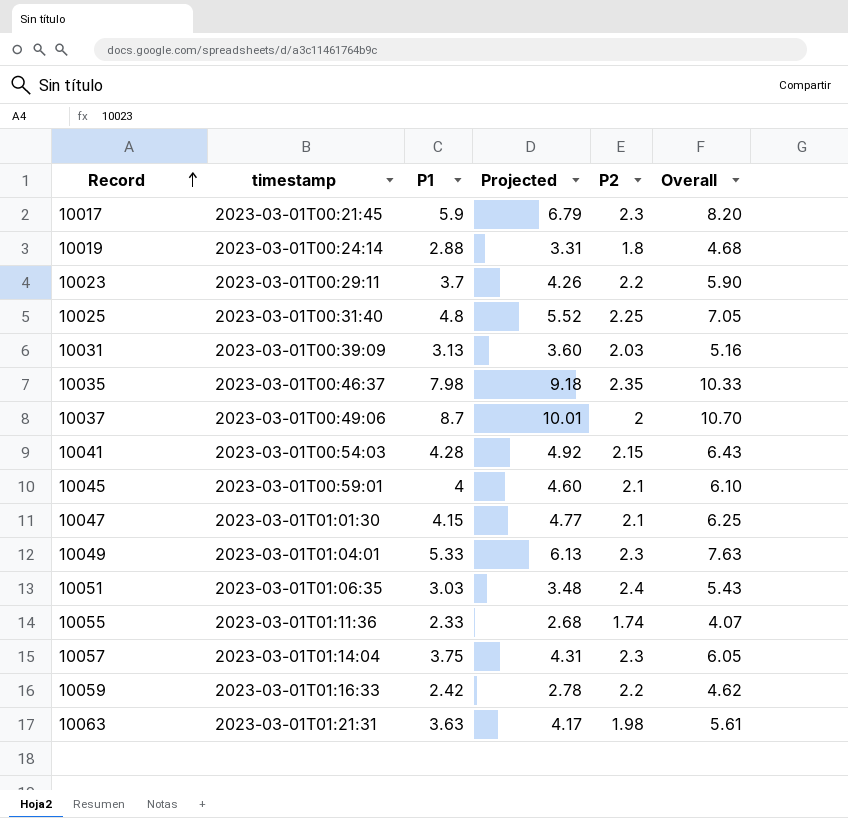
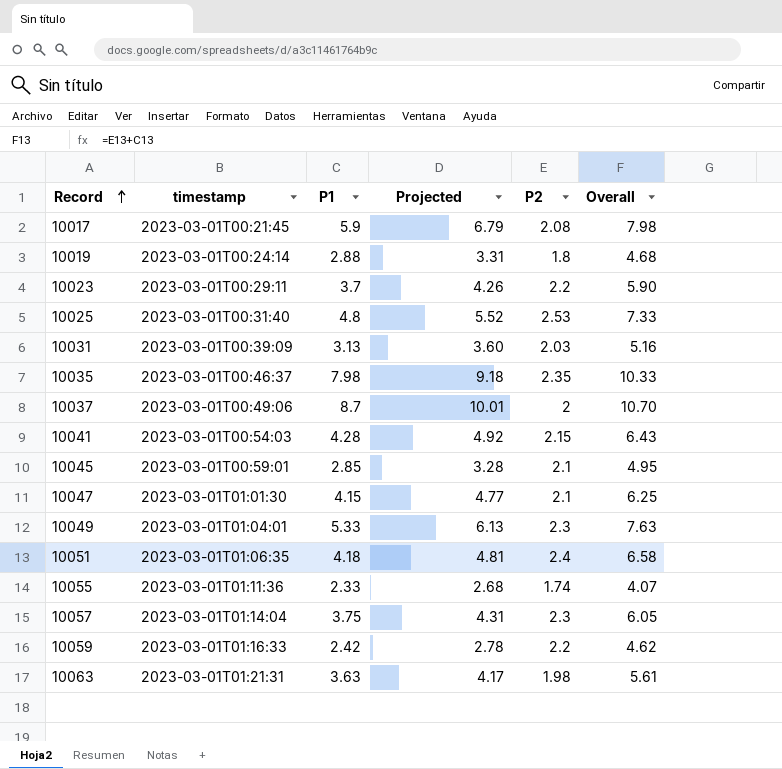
10017 | P2: 2.3 -> 2.08
10017 | Overall: 8.20 -> 7.98
10025 | P2: 2.25 -> 2.53
10025 | Overall: 7.05 -> 7.33
10045 | P1: 4 -> 2.85
10045 | Projected: 4.60 -> 3.28
10045 | Overall: 6.10 -> 4.95
10051 | P1: 3.03 -> 4.18
10051 | Projected: 3.48 -> 4.81
10051 | Overall: 5.43 -> 6.58

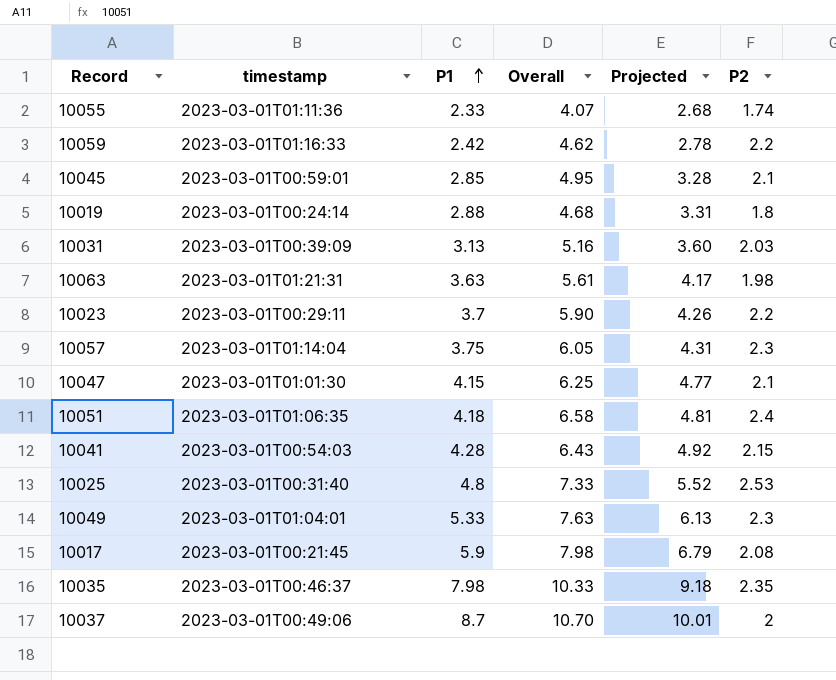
row order: Record ascending -> P1 ascending
column Overall | position: 6 -> 4

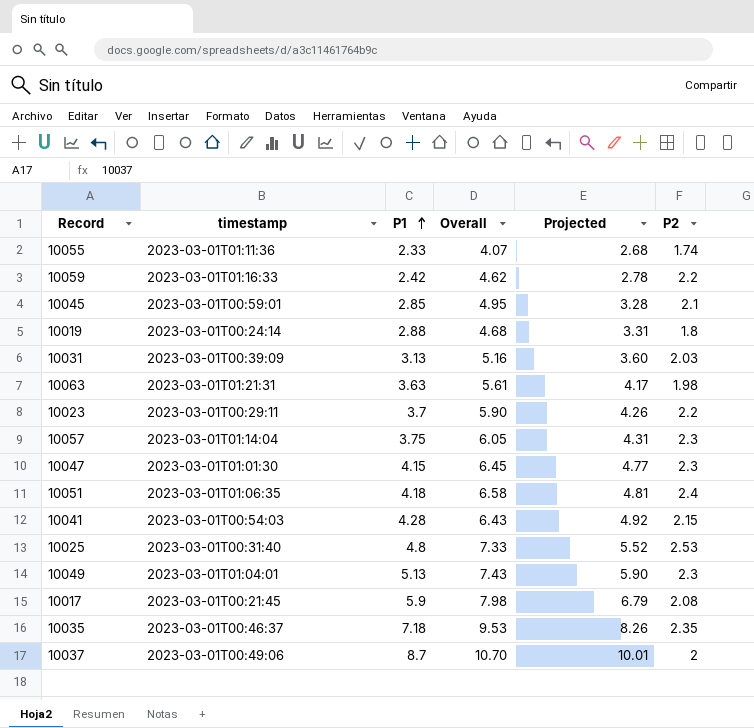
10047 | Overall: 6.25 -> 6.45
10047 | P2: 2.1 -> 2.3
10049 | P1: 5.33 -> 5.13
10049 | Overall: 7.63 -> 7.43
10049 | Projected: 6.13 -> 5.90
10035 | P1: 7.98 -> 7.18
10035 | Overall: 10.33 -> 9.53
10035 | Projected: 9.18 -> 8.26

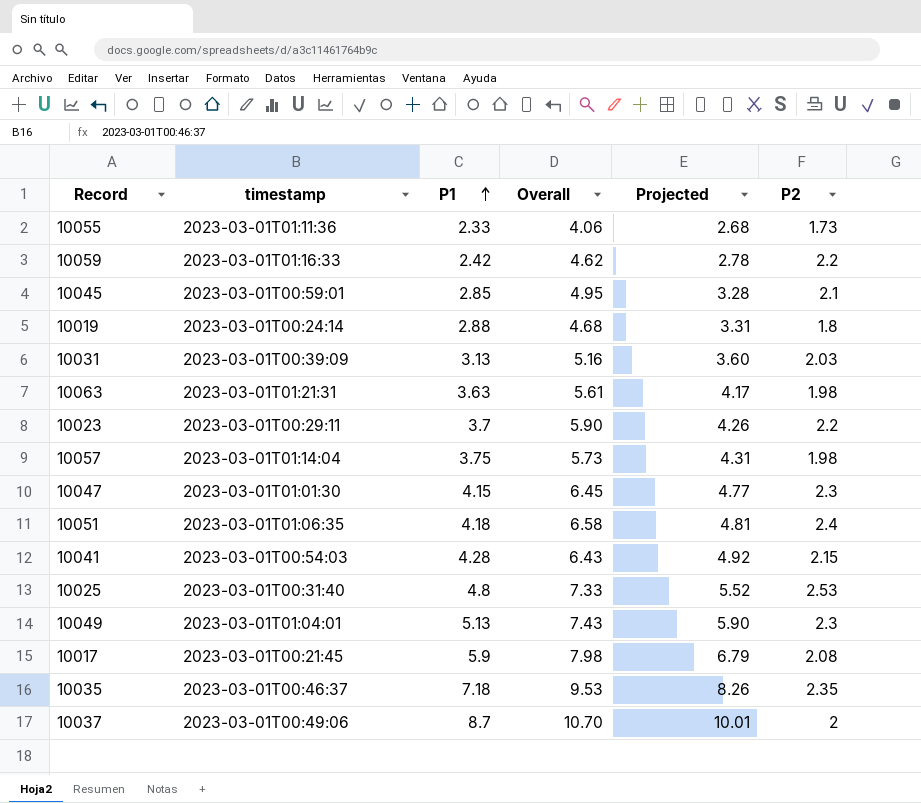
10055 | Overall: 4.07 -> 4.06
10055 | P2: 1.74 -> 1.73
10057 | Overall: 6.05 -> 5.73
10057 | P2: 2.3 -> 1.98

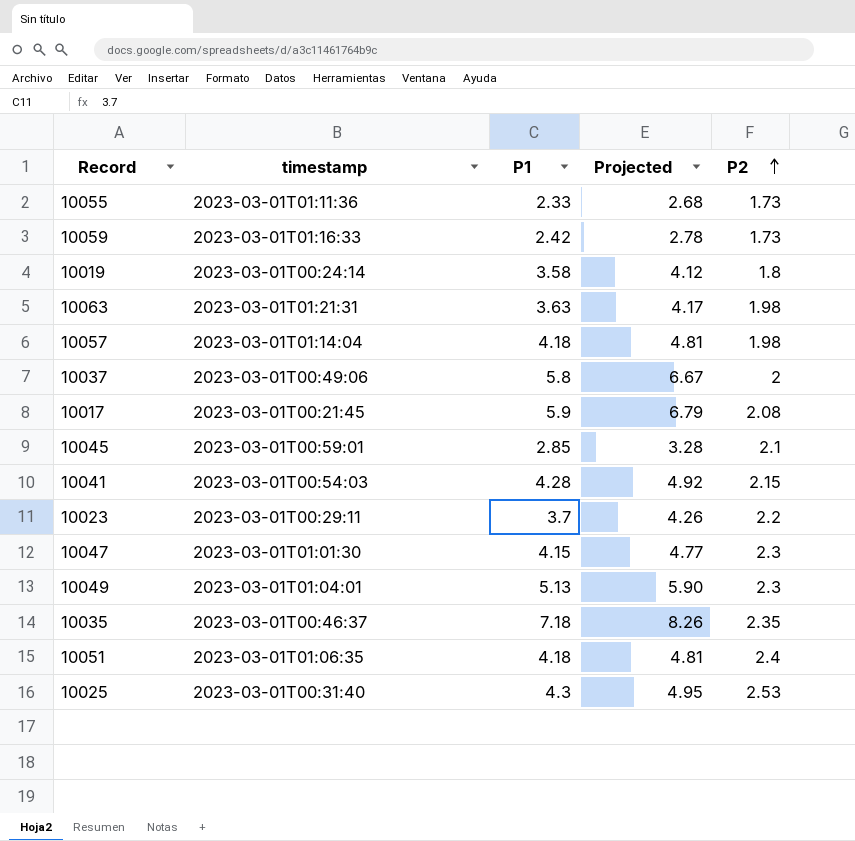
row order: P1 ascending -> P2 ascending
column Overall | formula: [P1] + [P2] -> none
row 10031: 2023-03-01T00:39:09 | 3.13 | 5.16 | 3.60 | 2.03 -> none
10059 | P2: 2.2 -> 1.73
10019 | P1: 2.88 -> 3.58
10019 | Projected: 3.31 -> 4.12
10057 | P1: 3.75 -> 4.18
10057 | Projected: 4.31 -> 4.81
10037 | P1: 8.7 -> 5.8
10037 | Projected: 10.01 -> 6.67
10025 | P1: 4.8 -> 4.3
10025 | Projected: 5.52 -> 4.95

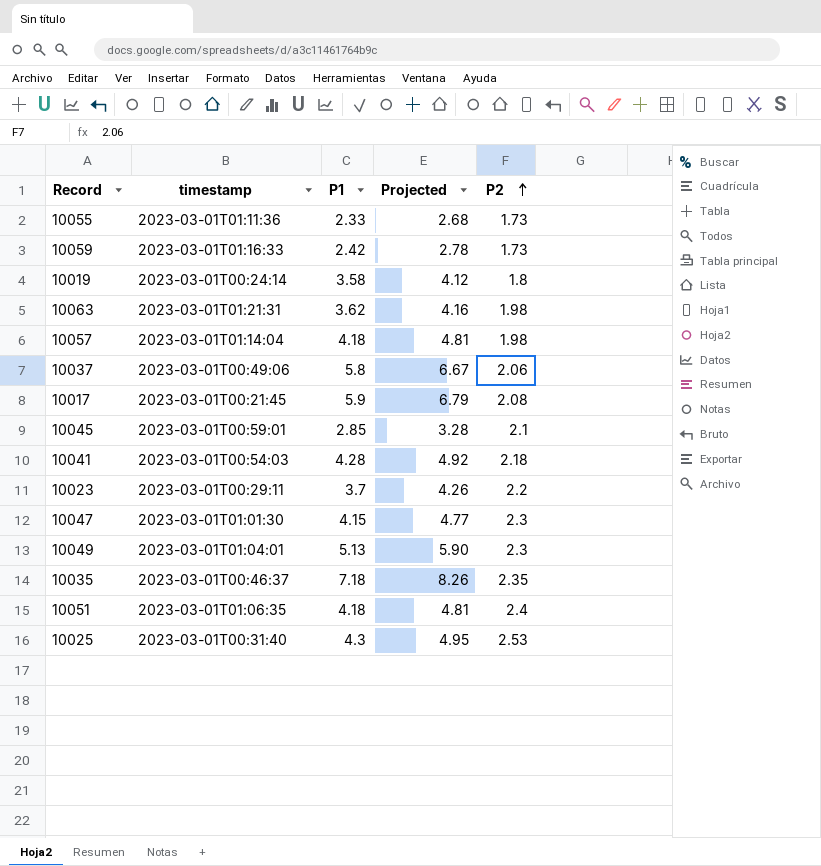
10063 | P1: 3.63 -> 3.62
10063 | Projected: 4.17 -> 4.16
10037 | P2: 2 -> 2.06
10041 | P2: 2.15 -> 2.18

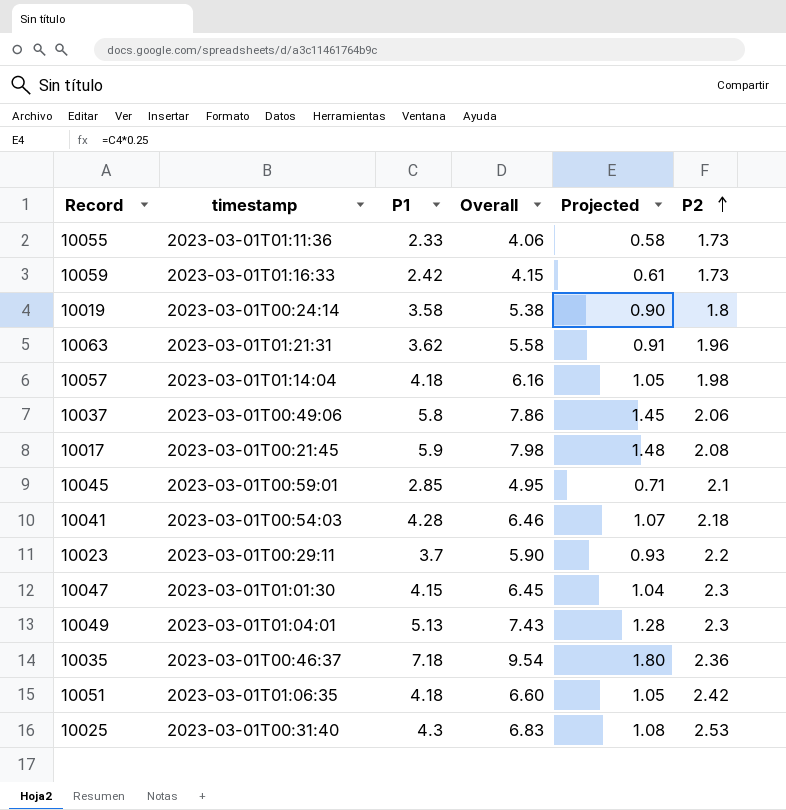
column Overall | formula: none -> [P1] + [P2]
column Projected | formula: [P1] * 1.15 -> [P1] * 0.25
10063 | P2: 1.98 -> 1.96
10035 | P2: 2.35 -> 2.36
10051 | P2: 2.4 -> 2.42

